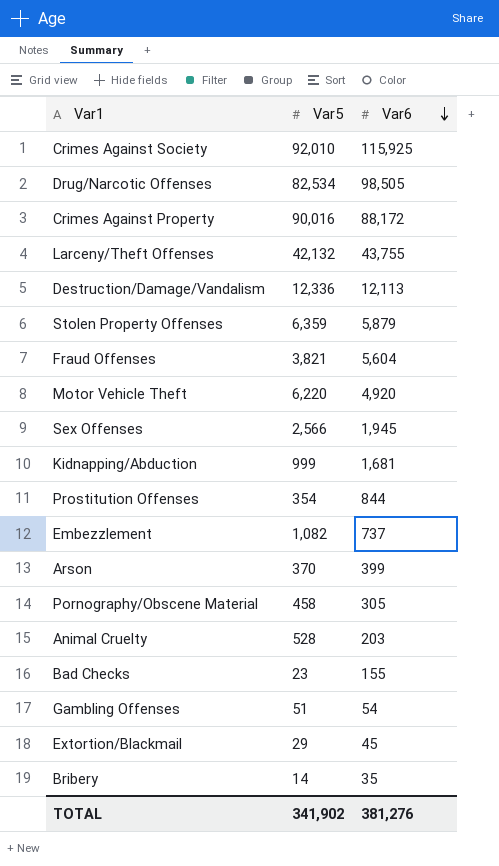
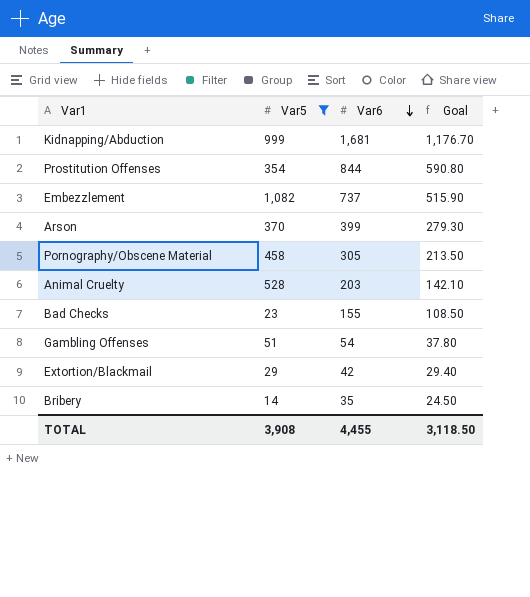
filter: none -> Var5 <= 1,082
column Goal | formula: none -> [Var6] * 0.7
Extortion/Blackmail | Var6: 45 -> 42
TOTAL | Var5: 341,902 -> 3,908
TOTAL | Var6: 381,276 -> 4,455

